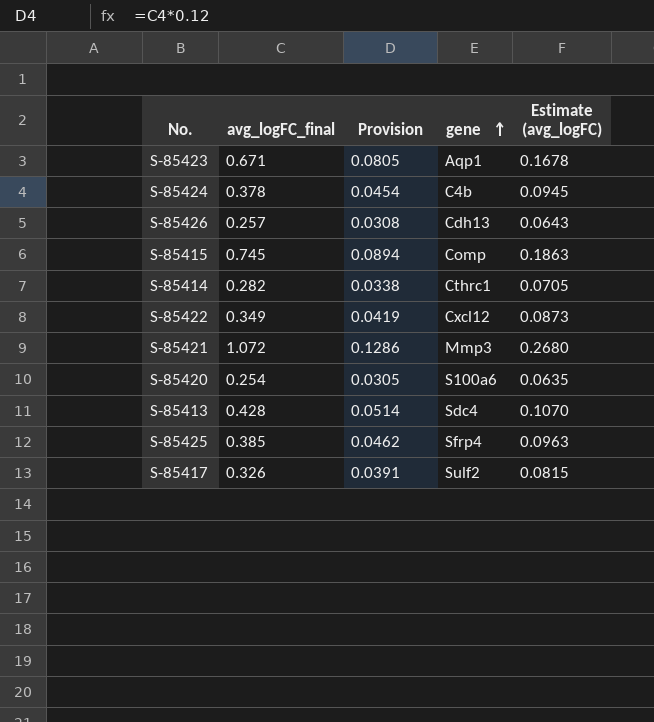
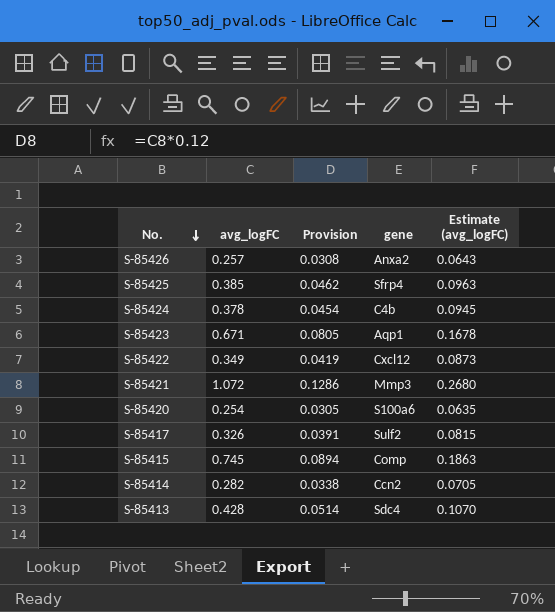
row order: gene ascending -> No. descending
column name: avg_logFC_final -> avg_logFC
S-85426 | gene: Cdh13 -> Anxa2
S-85414 | gene: Cthrc1 -> Ccn2

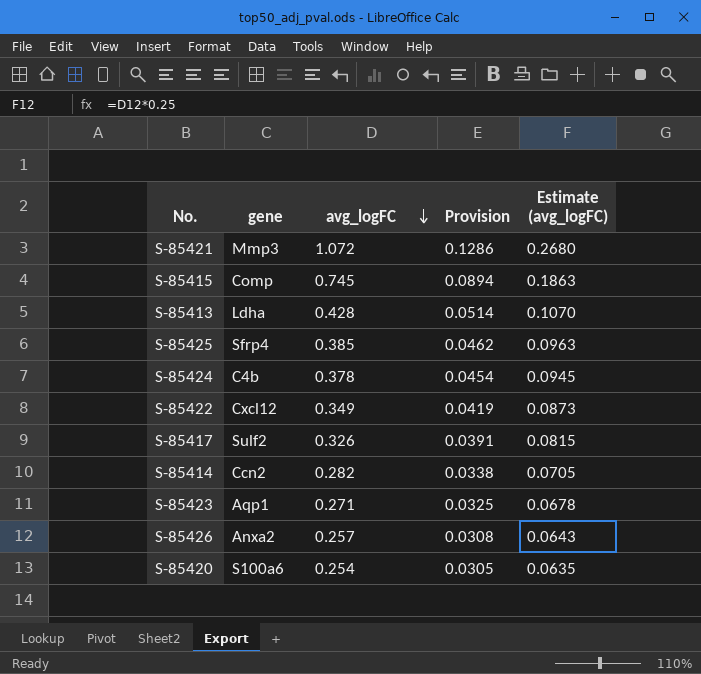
row order: No. descending -> avg_logFC descending
column gene | position: 4 -> 2
S-85413 | gene: Sdc4 -> Ldha
S-85423 | avg_logFC: 0.671 -> 0.271
S-85423 | Provision: 0.0805 -> 0.0325
S-85423 | Estimate (avg_logFC): 0.1678 -> 0.0678

